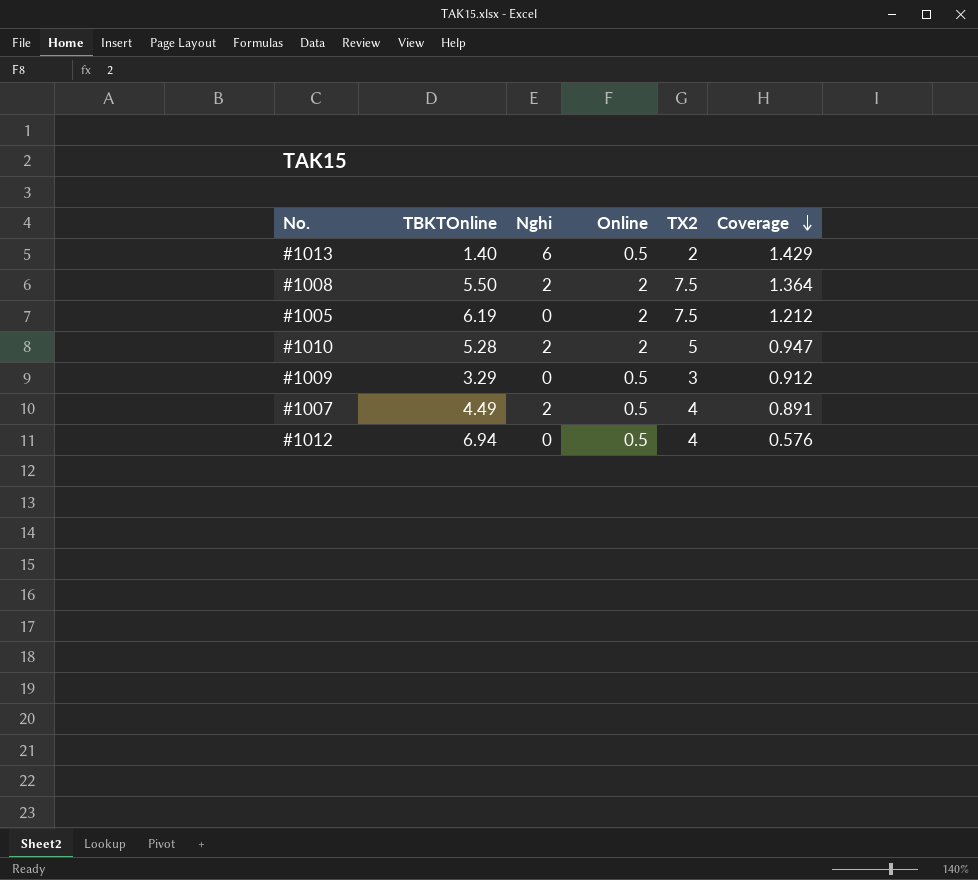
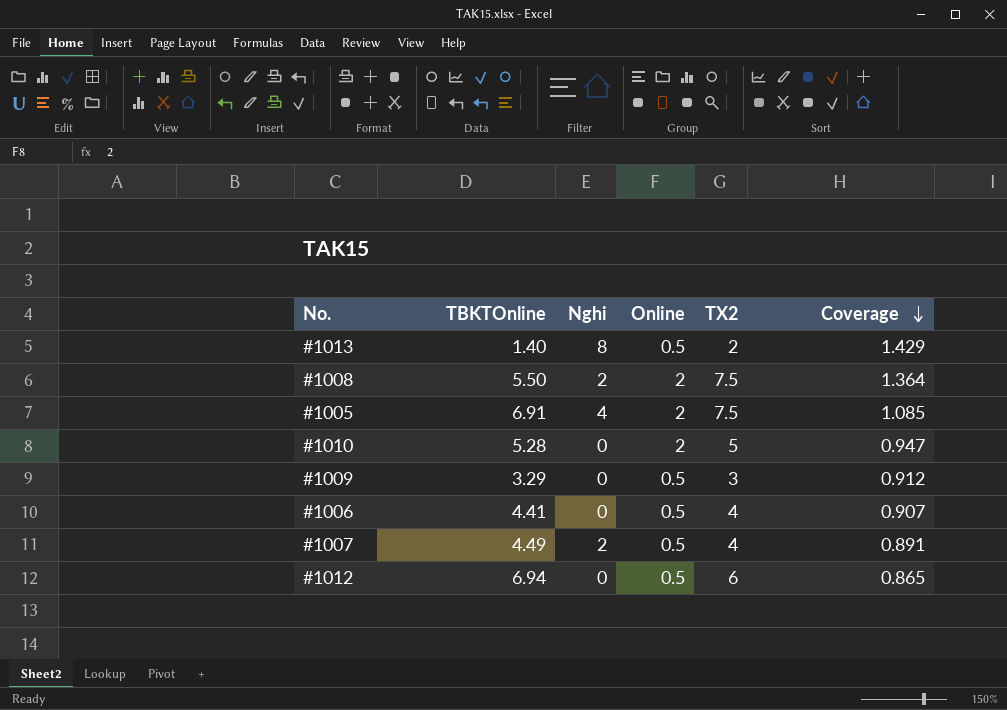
#1013 | Nghi: 6 -> 8
#1005 | TBKTOnline: 6.19 -> 6.91
#1005 | Nghi: 0 -> 4
#1005 | Coverage: 1.212 -> 1.085
#1010 | Nghi: 2 -> 0
row #1006: none -> 4.41 | 0 | 0.5 | 4 | 0.907
#1012 | TX2: 4 -> 6
#1012 | Coverage: 0.576 -> 0.865

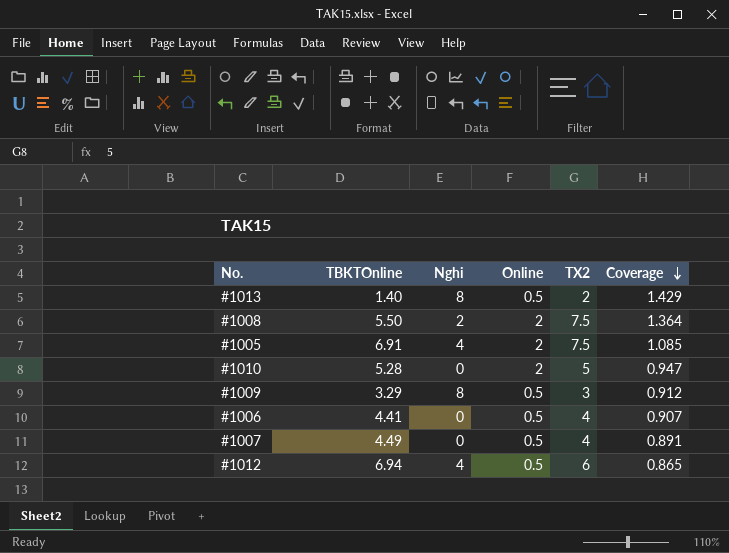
#1009 | Nghi: 0 -> 8
#1007 | Nghi: 2 -> 0
#1012 | Nghi: 0 -> 4

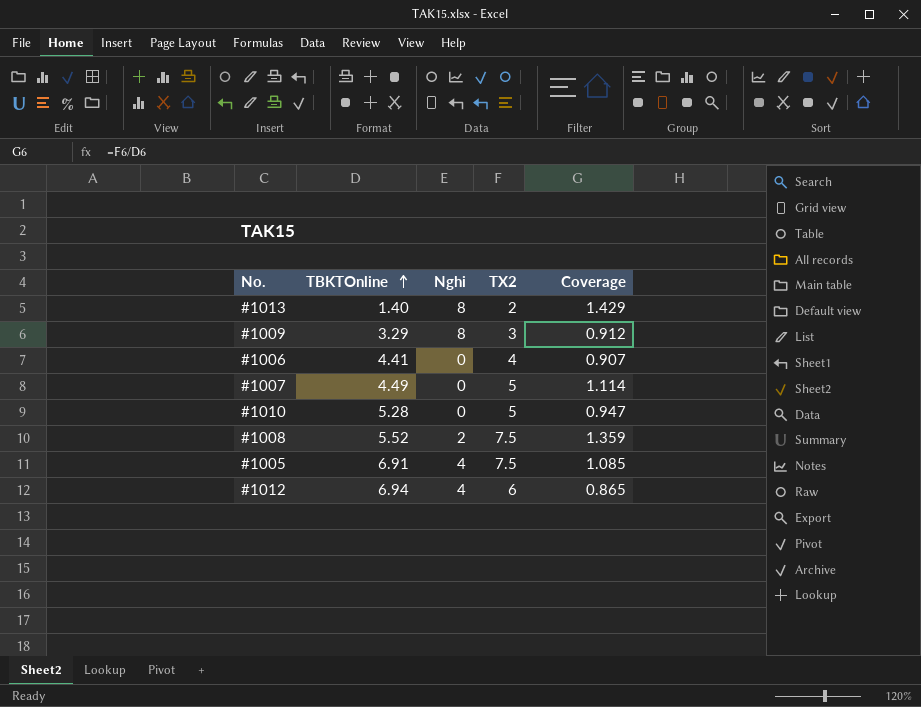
row order: Coverage descending -> TBKTOnline ascending
column Online | position: 4 -> none
#1007 | TX2: 4 -> 5
#1007 | Coverage: 0.891 -> 1.114
#1008 | TBKTOnline: 5.50 -> 5.52
#1008 | Coverage: 1.364 -> 1.359

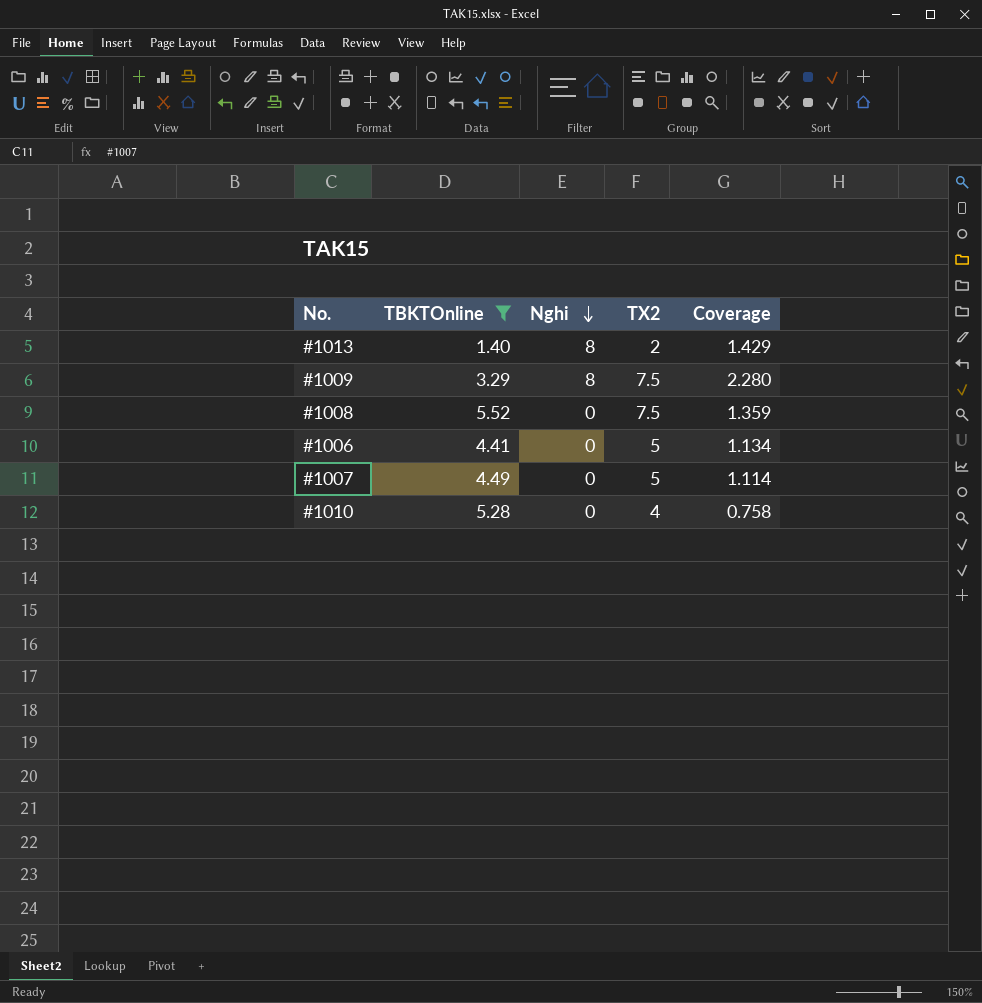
filter: none -> TBKTOnline <= 5.52
row order: TBKTOnline ascending -> Nghi descending
#1009 | TX2: 3 -> 7.5
#1009 | Coverage: 0.912 -> 2.280
#1008 | Nghi: 2 -> 0
#1006 | TX2: 4 -> 5
#1006 | Coverage: 0.907 -> 1.134
#1010 | TX2: 5 -> 4
#1010 | Coverage: 0.947 -> 0.758

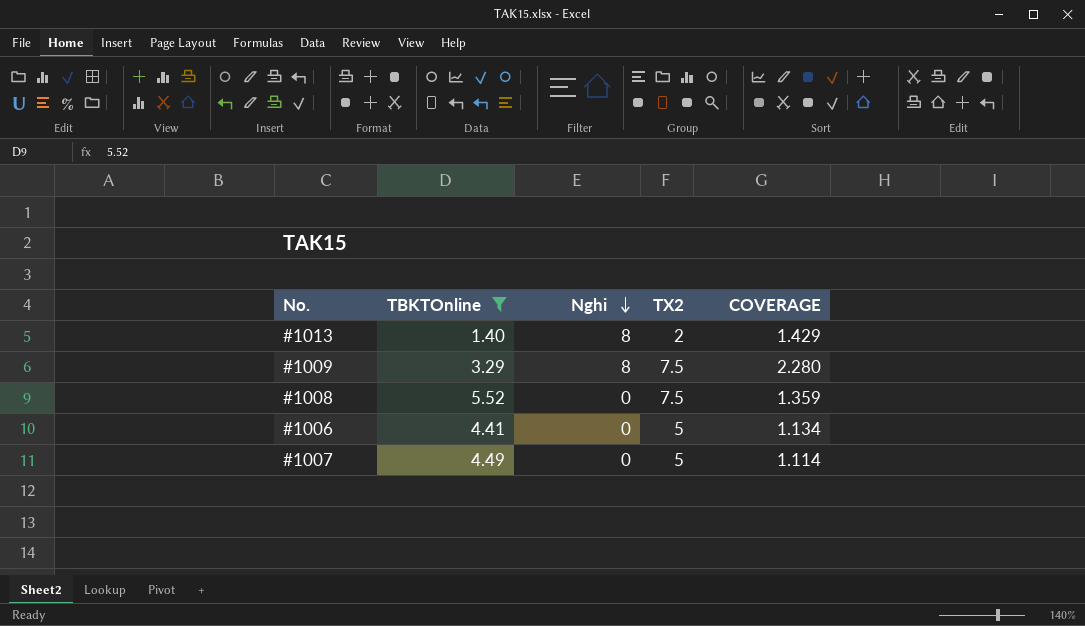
column name: Coverage -> COVERAGE
row #1010: 5.28 | 0 | 4 | 0.758 -> none

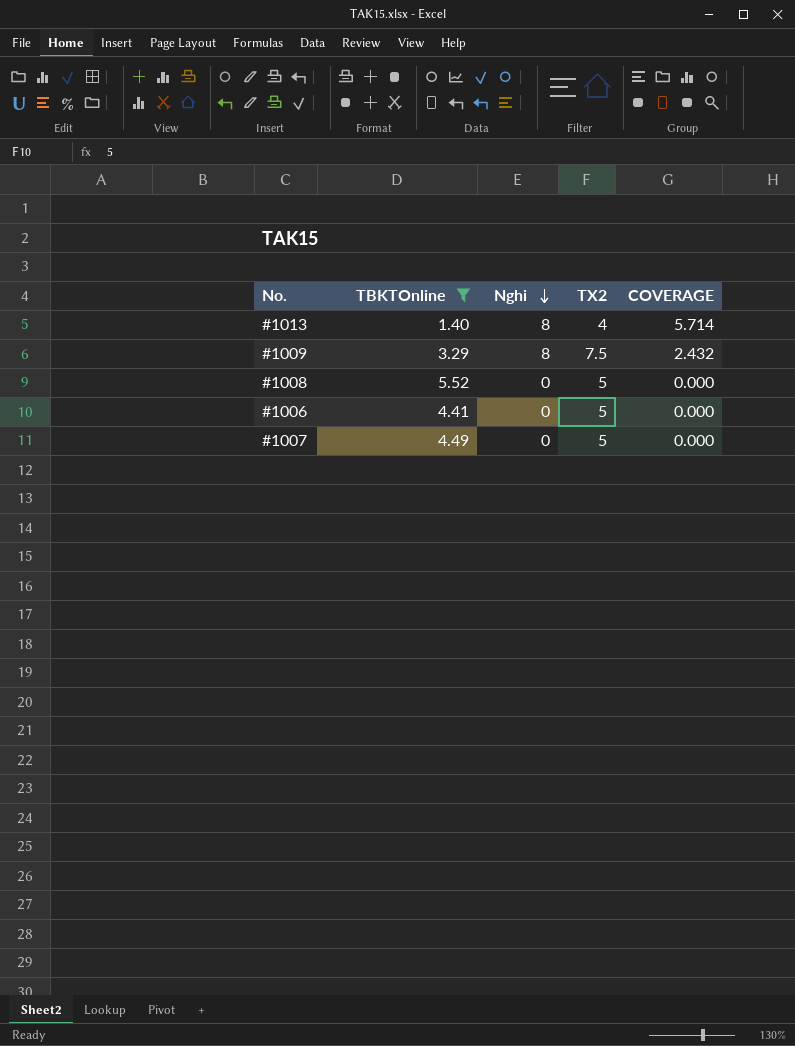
column COVERAGE | formula: [TX2] / [TBKTOnline] -> [Nghi] / [TBKTOnline]
#1013 | TX2: 2 -> 4
#1008 | TX2: 7.5 -> 5

